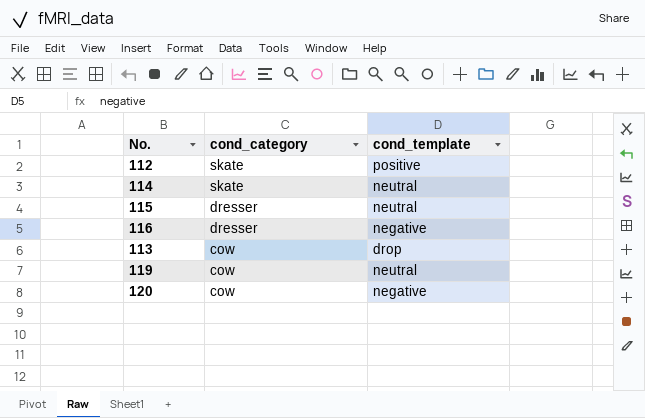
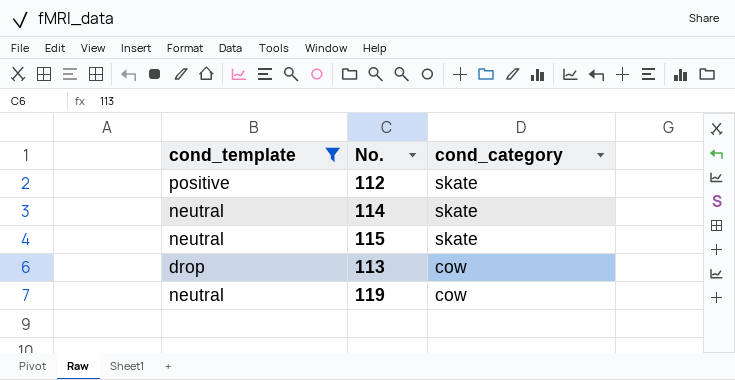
filter: none -> cond_template != negative
column cond_template | position: 3 -> 1
115 | cond_category: dresser -> skate

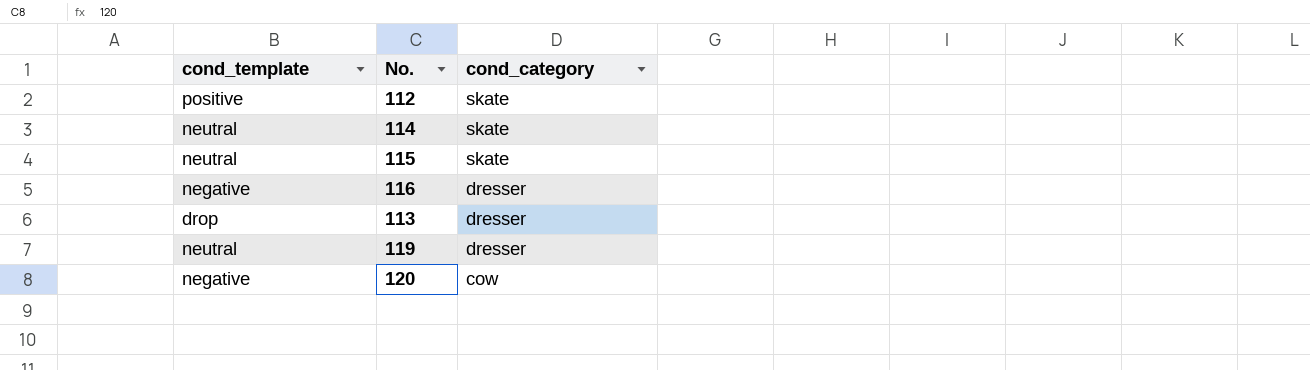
filter: cond_template != negative -> none
113 | cond_category: cow -> dresser
119 | cond_category: cow -> dresser

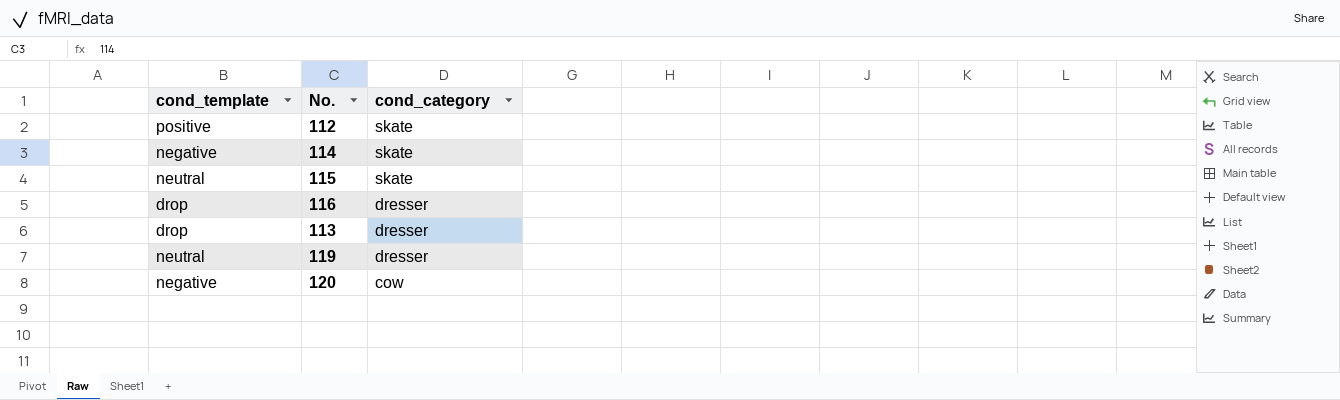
114 | cond_template: neutral -> negative
116 | cond_template: negative -> drop

